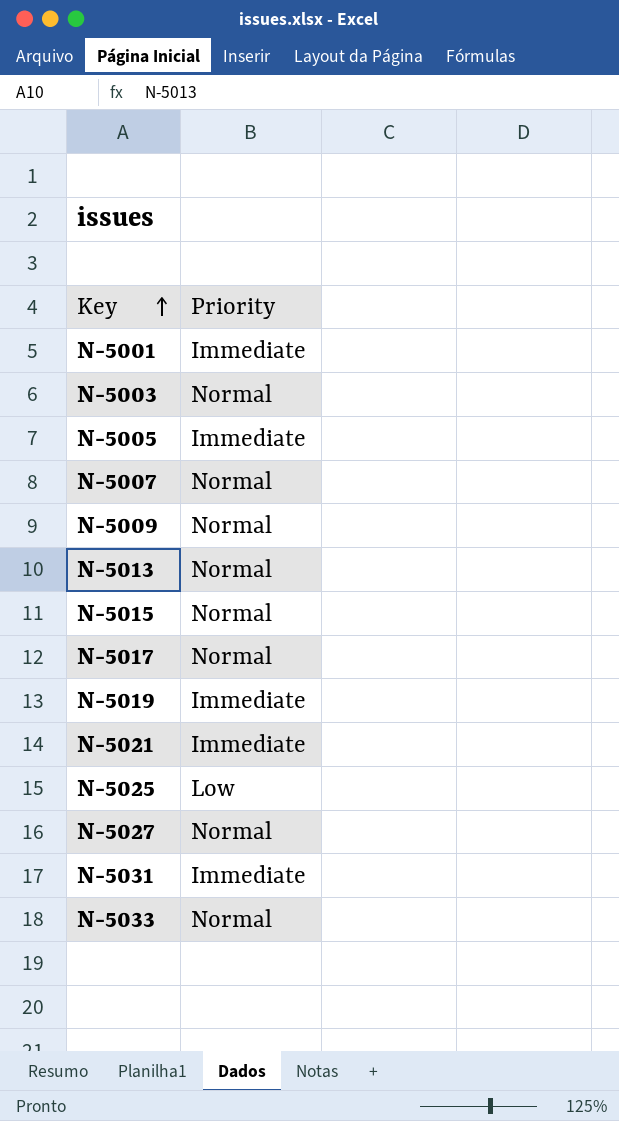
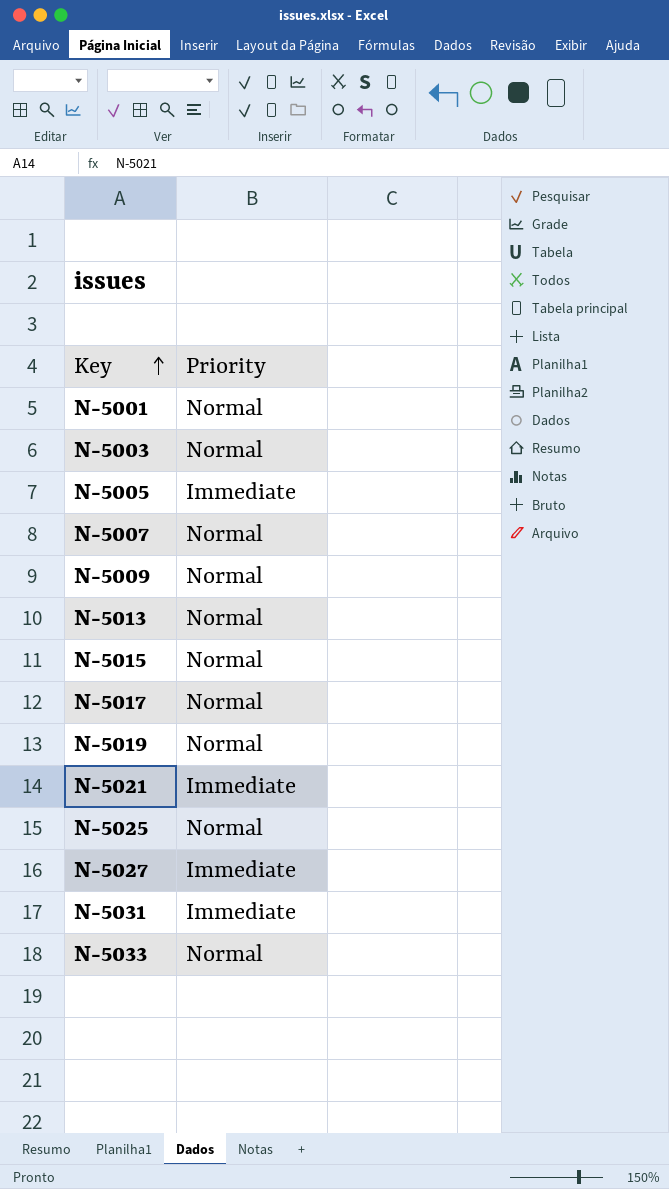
N-5001 | Priority: Immediate -> Normal
N-5019 | Priority: Immediate -> Normal
N-5025 | Priority: Low -> Normal
N-5027 | Priority: Normal -> Immediate

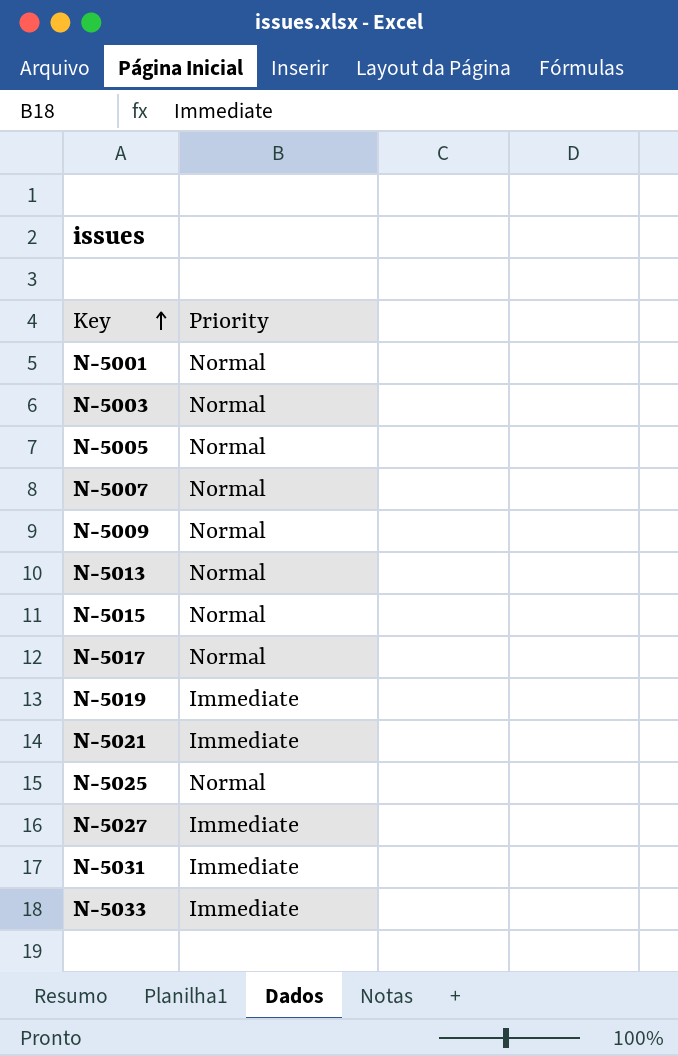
N-5005 | Priority: Immediate -> Normal
N-5019 | Priority: Normal -> Immediate
N-5033 | Priority: Normal -> Immediate

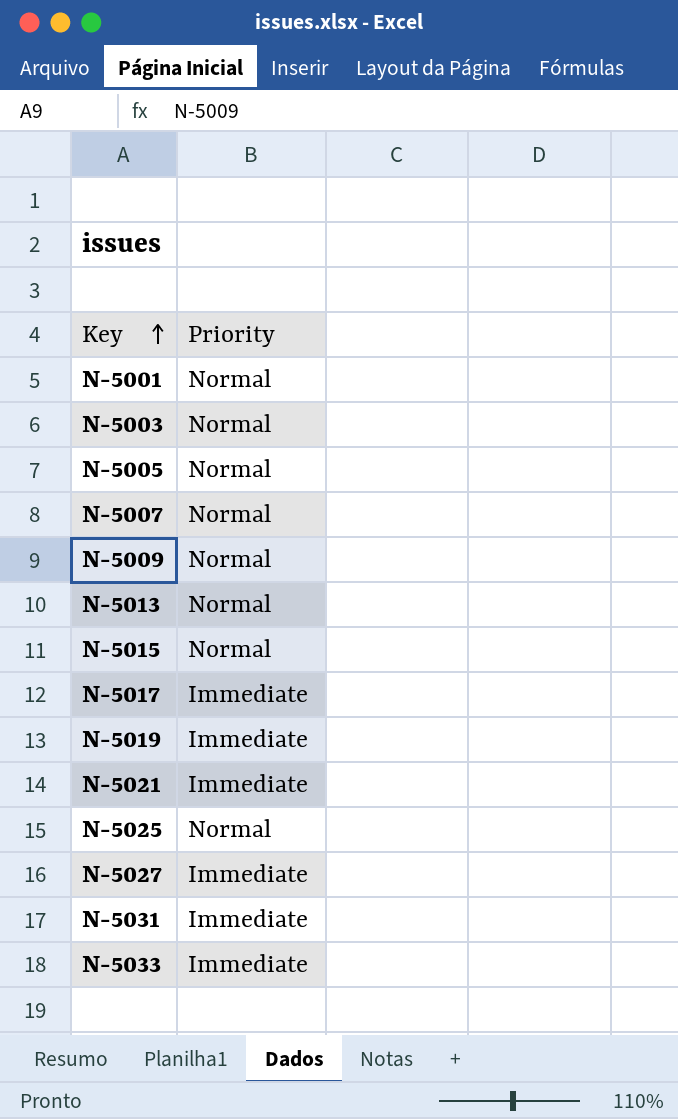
N-5017 | Priority: Normal -> Immediate

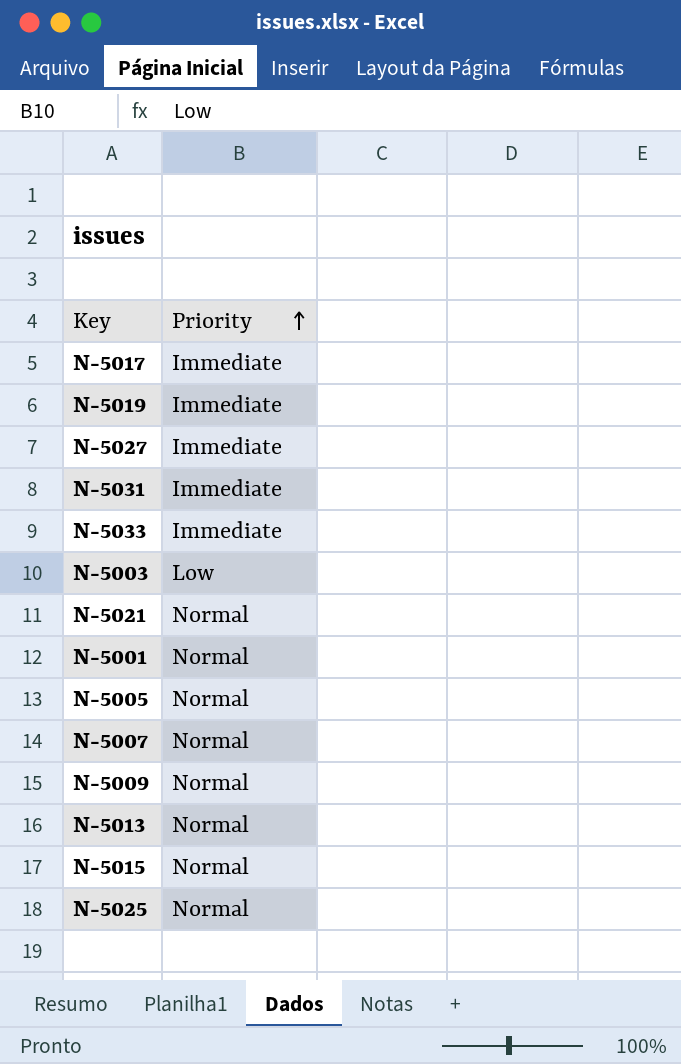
row order: Key ascending -> Priority ascending
N-5003 | Priority: Normal -> Low
N-5021 | Priority: Immediate -> Normal

